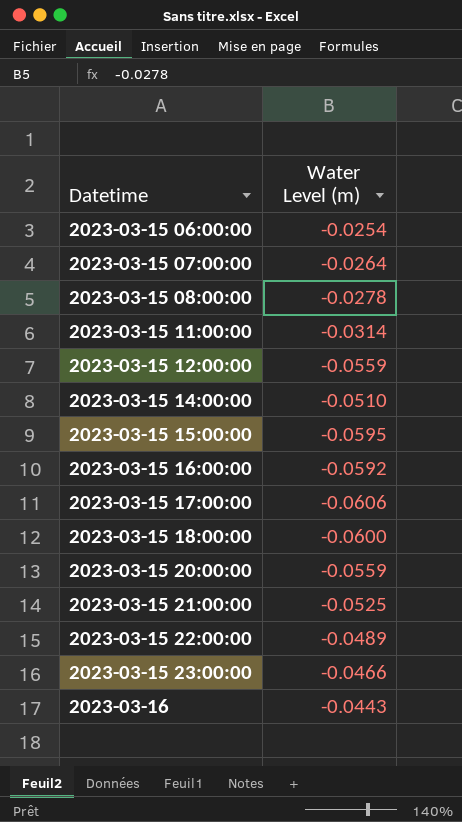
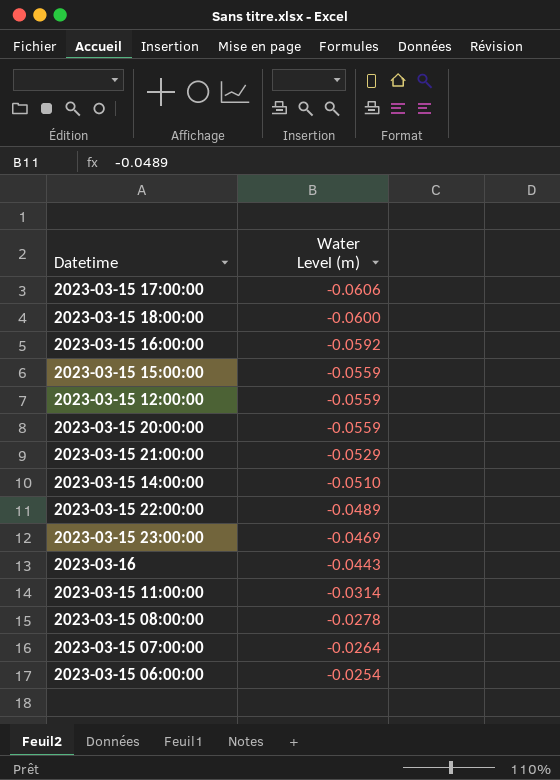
row order: Datetime ascending -> Water Level (m) ascending
2023-03-15 15:00:00 | Water Level (m): -0.0595 -> -0.0559
2023-03-15 21:00:00 | Water Level (m): -0.0525 -> -0.0529
2023-03-15 23:00:00 | Water Level (m): -0.0466 -> -0.0469

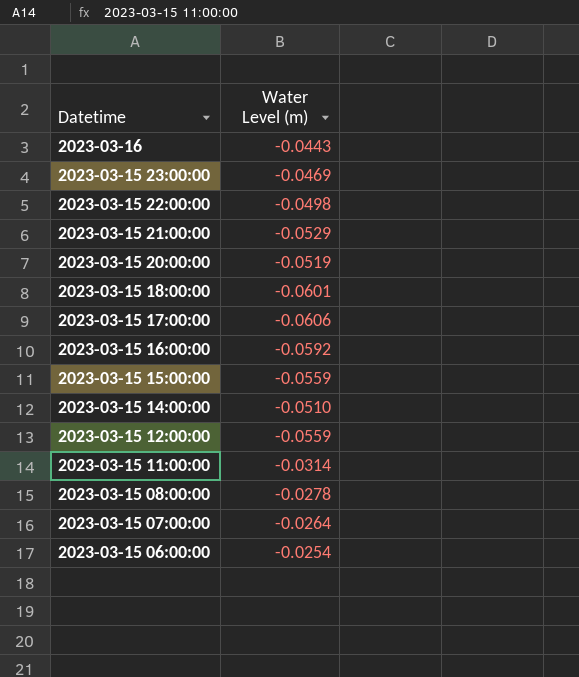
row order: Water Level (m) ascending -> Datetime descending
2023-03-15 22:00:00 | Water Level (m): -0.0489 -> -0.0498
2023-03-15 20:00:00 | Water Level (m): -0.0559 -> -0.0519
2023-03-15 18:00:00 | Water Level (m): -0.0600 -> -0.0601

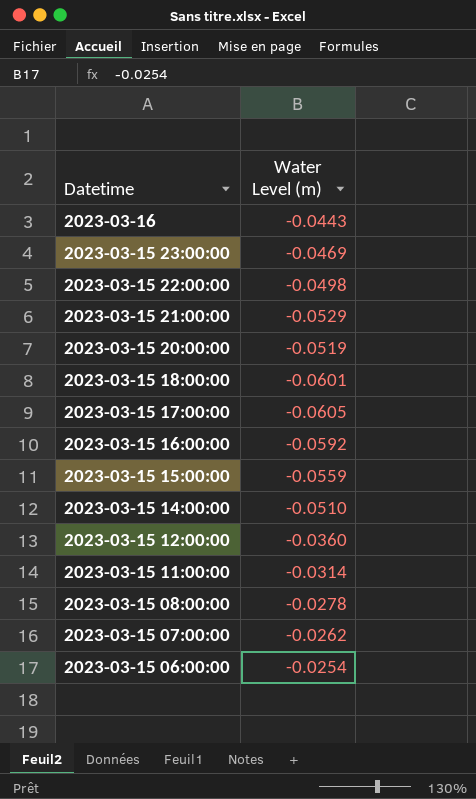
2023-03-15 17:00:00 | Water Level (m): -0.0606 -> -0.0605
2023-03-15 12:00:00 | Water Level (m): -0.0559 -> -0.0360
2023-03-15 07:00:00 | Water Level (m): -0.0264 -> -0.0262

